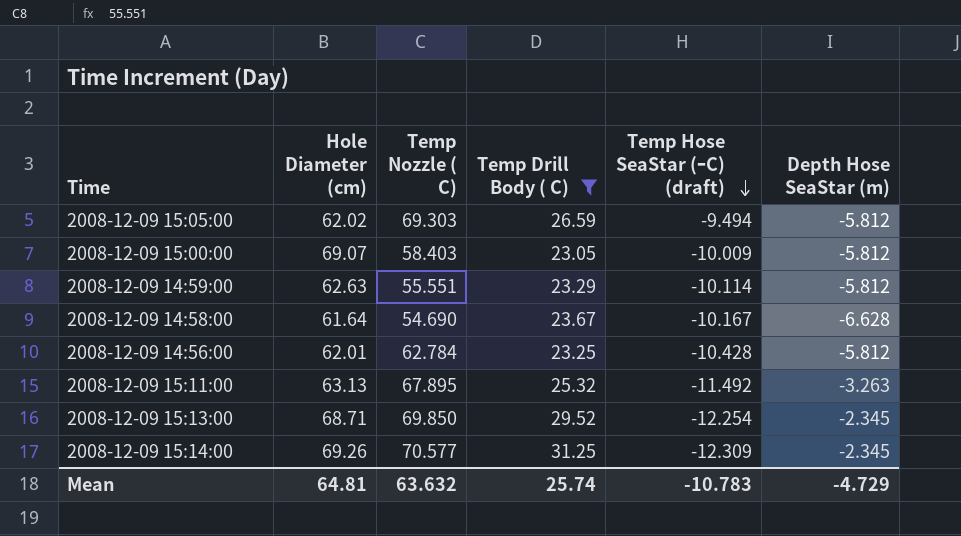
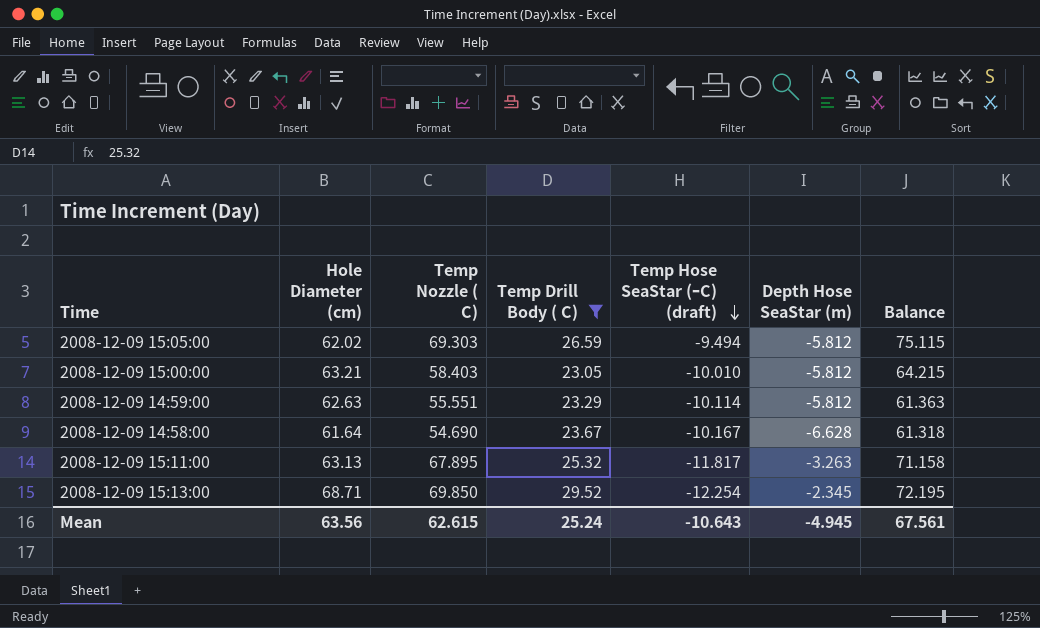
column Balance | formula: none -> [Temp Nozzle ( C)] - [Depth Hose SeaStar (m)]
row 2008-12-09 14:56:00: 62.01 | 62.784 | 23.25 | -10.428 | -5.812 -> none
row 2008-12-09 15:14:00: 69.26 | 70.577 | 31.25 | -12.309 | -2.345 -> none
2008-12-09 15:00:00 | Hole Diameter (cm): 69.07 -> 63.21
2008-12-09 15:00:00 | Temp Hose SeaStar (ｰC) (draft): -10.009 -> -10.010
2008-12-09 15:11:00 | Temp Hose SeaStar (ｰC) (draft): -11.492 -> -11.817
Mean | Hole Diameter (cm): 64.81 -> 63.56
Mean | Temp Nozzle ( C): 63.632 -> 62.615
Mean | Temp Drill Body ( C): 25.74 -> 25.24
Mean | Temp Hose SeaStar (ｰC) (draft): -10.783 -> -10.643
Mean | Depth Hose SeaStar (m): -4.729 -> -4.945

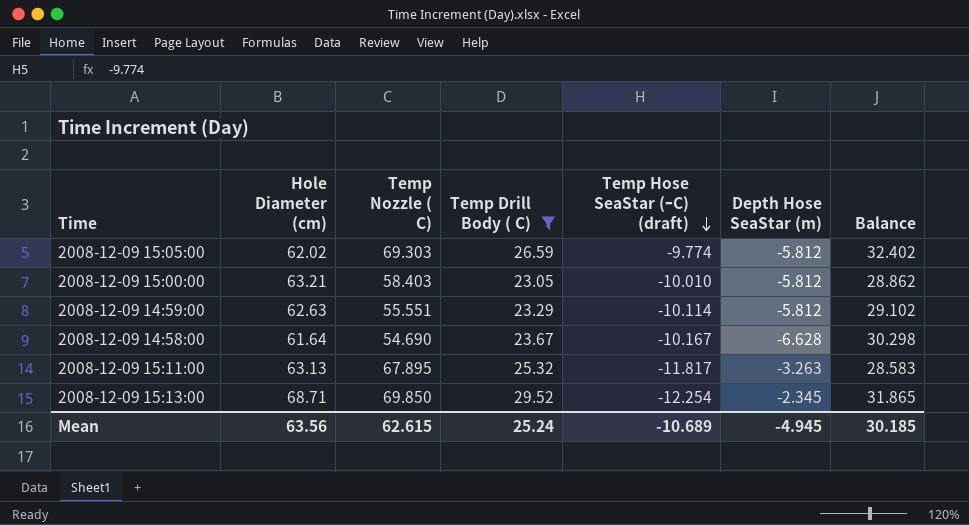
column Balance | formula: [Temp Nozzle ( C)] - [Depth Hose SeaStar (m)] -> [Temp Drill Body ( C)] - [Depth Hose SeaStar (m)]
2008-12-09 15:05:00 | Temp Hose SeaStar (ｰC) (draft): -9.494 -> -9.774
Mean | Temp Hose SeaStar (ｰC) (draft): -10.643 -> -10.689
Mean | Balance: 67.561 -> 30.185

